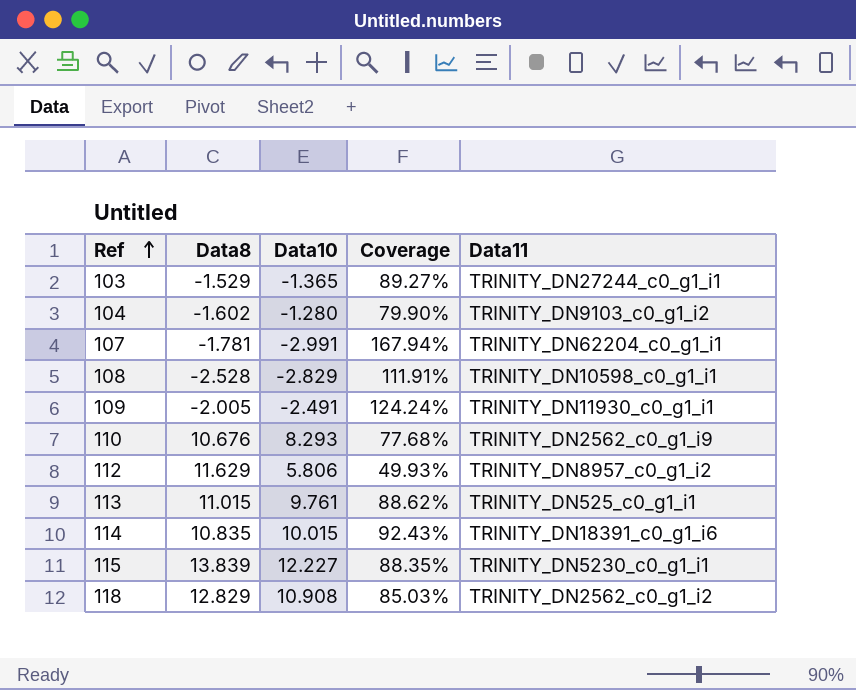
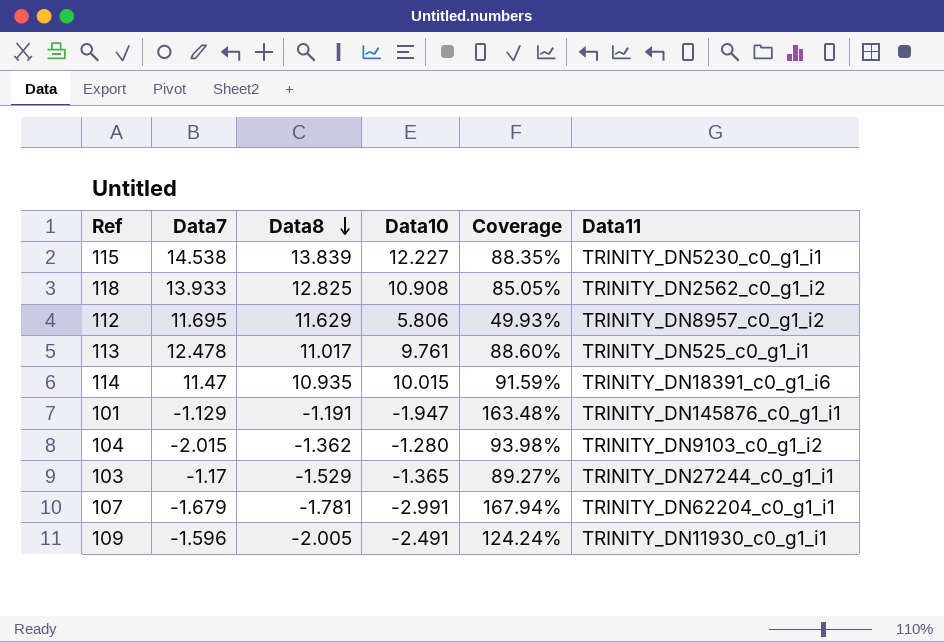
row order: Ref ascending -> Data8 descending
column Data7 | position: none -> 2
row 108: -2.528 | -2.829 | 111.91% | TRINITY_DN10598_c0_g1_i1 -> none
row 110: 10.676 | 8.293 | 77.68% | TRINITY_DN2562_c0_g1_i9 -> none
118 | Data8: 12.829 -> 12.825
118 | Coverage: 85.03% -> 85.05%
113 | Data8: 11.015 -> 11.017
113 | Coverage: 88.62% -> 88.60%
114 | Data8: 10.835 -> 10.935
114 | Coverage: 92.43% -> 91.59%
row 101: none -> -1.129 | -1.191 | -1.947 | 163.48% | TRINITY_DN145876_c0_g1_i1
104 | Data8: -1.602 -> -1.362
104 | Coverage: 79.90% -> 93.98%

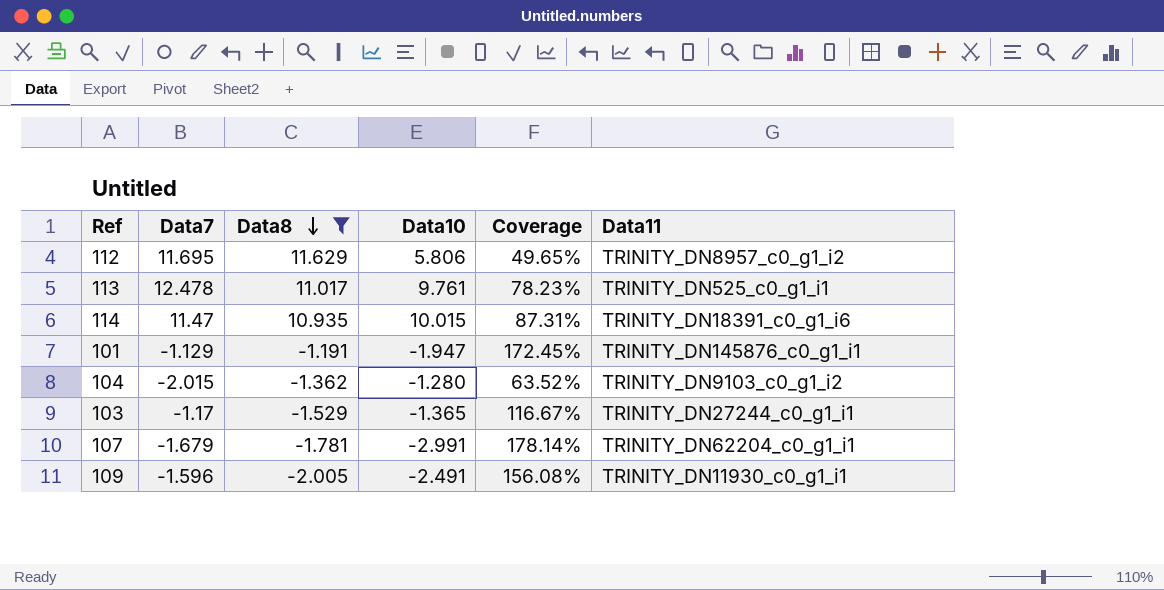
filter: none -> Data8 <= 11.629
column Coverage | formula: [Data10] / [Data8] -> [Data10] / [Data7]

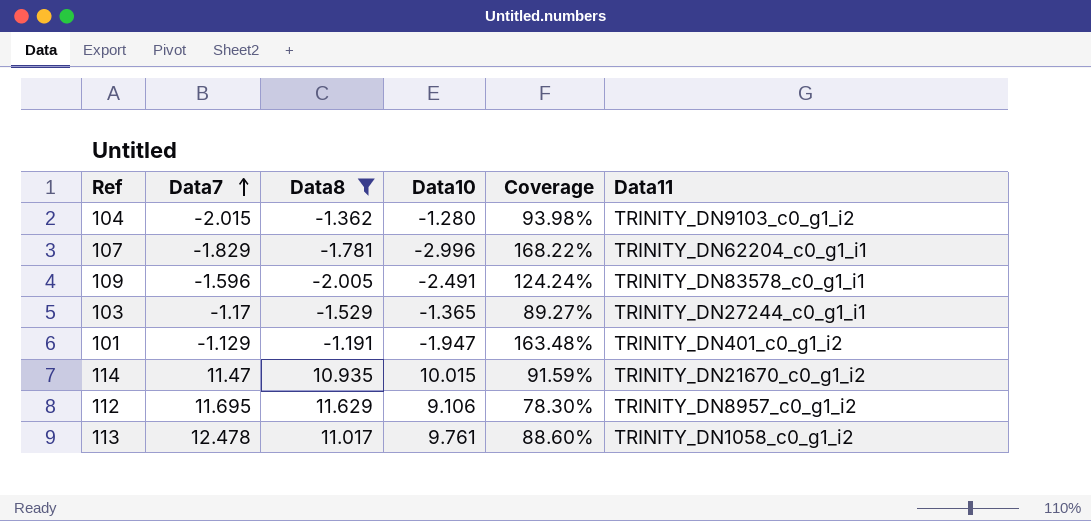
row order: Data8 descending -> Data7 ascending
column Coverage | formula: [Data10] / [Data7] -> [Data10] / [Data8]
107 | Data7: -1.679 -> -1.829
107 | Data10: -2.991 -> -2.996
109 | Data11: TRINITY_DN11930_c0_g1_i1 -> TRINITY_DN83578_c0_g1_i1
101 | Data11: TRINITY_DN145876_c0_g1_i1 -> TRINITY_DN401_c0_g1_i2
114 | Data11: TRINITY_DN18391_c0_g1_i6 -> TRINITY_DN21670_c0_g1_i2
112 | Data10: 5.806 -> 9.106
113 | Data11: TRINITY_DN525_c0_g1_i1 -> TRINITY_DN1058_c0_g1_i2

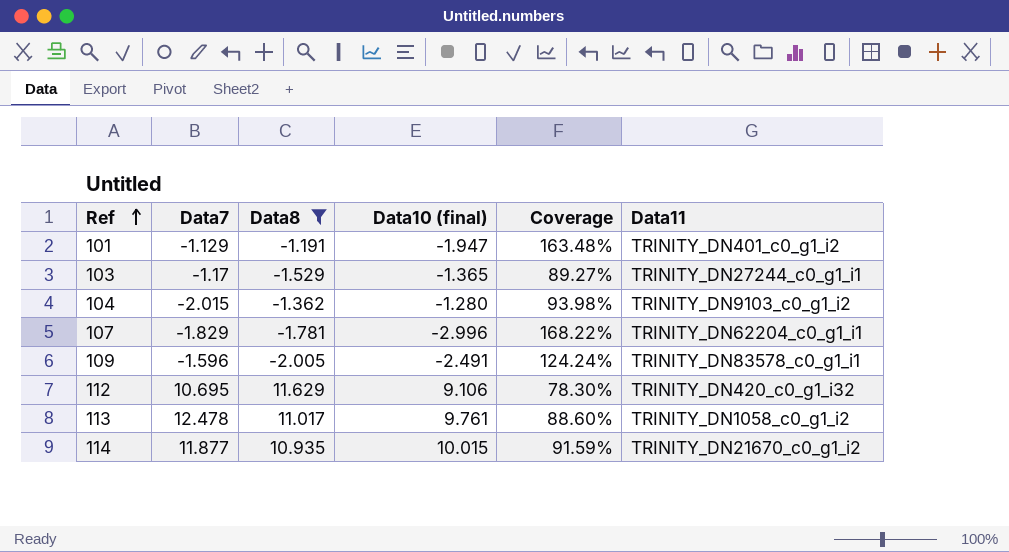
row order: Data7 ascending -> Ref ascending
column name: Data10 -> Data10 (final)
112 | Data7: 11.695 -> 10.695
112 | Data11: TRINITY_DN8957_c0_g1_i2 -> TRINITY_DN420_c0_g1_i32
114 | Data7: 11.47 -> 11.877

